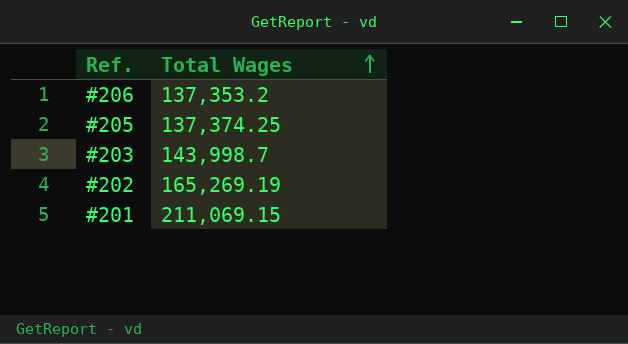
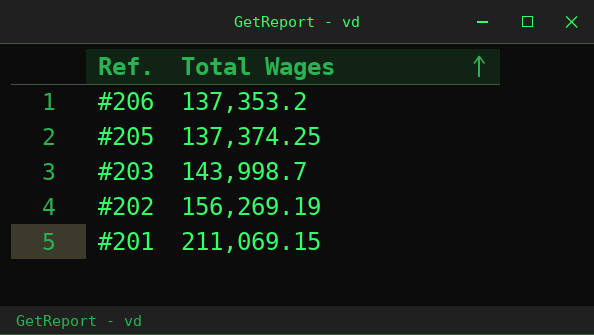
#202 | Total Wages: 165,269.19 -> 156,269.19

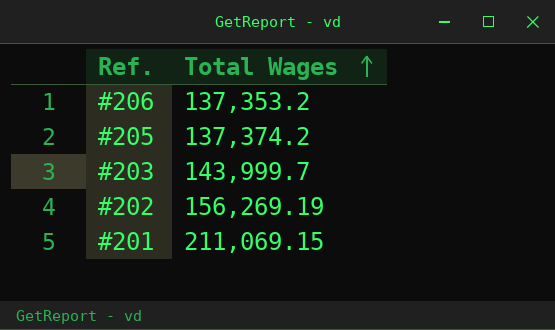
#205 | Total Wages: 137,374.25 -> 137,374.2
#203 | Total Wages: 143,998.7 -> 143,999.7

